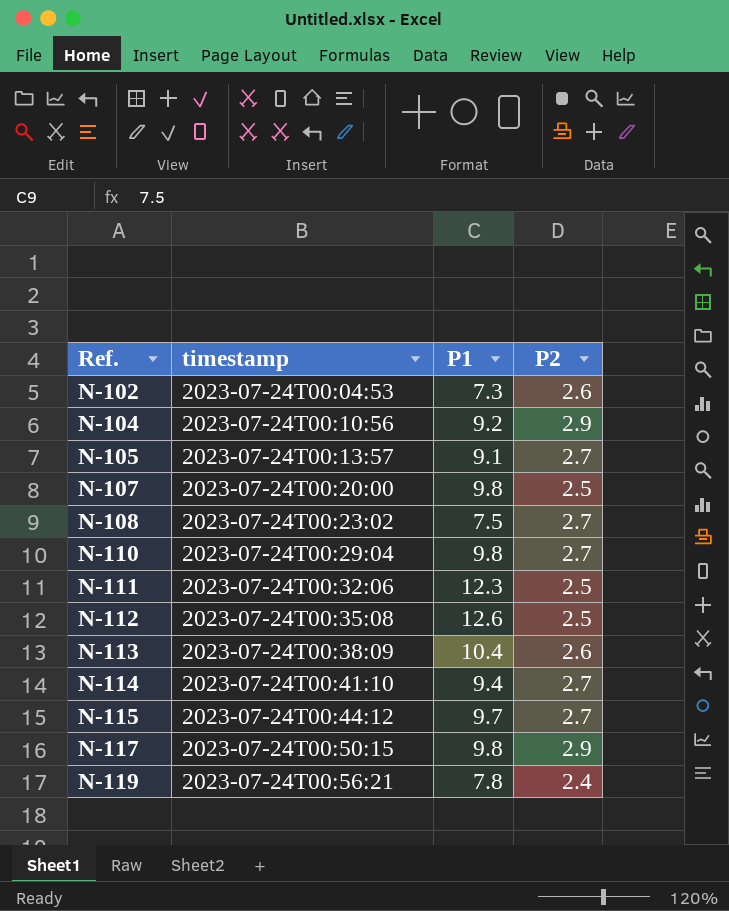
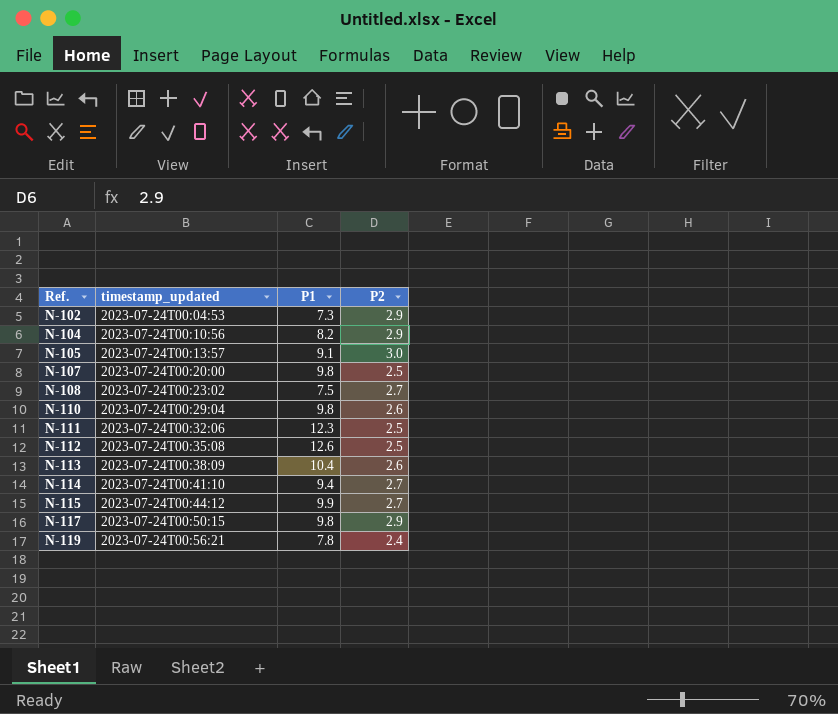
column name: timestamp -> timestamp_updated
N-102 | P2: 2.6 -> 2.9
N-104 | P1: 9.2 -> 8.2
N-105 | P2: 2.7 -> 3.0
N-110 | P2: 2.7 -> 2.6
N-115 | P1: 9.7 -> 9.9

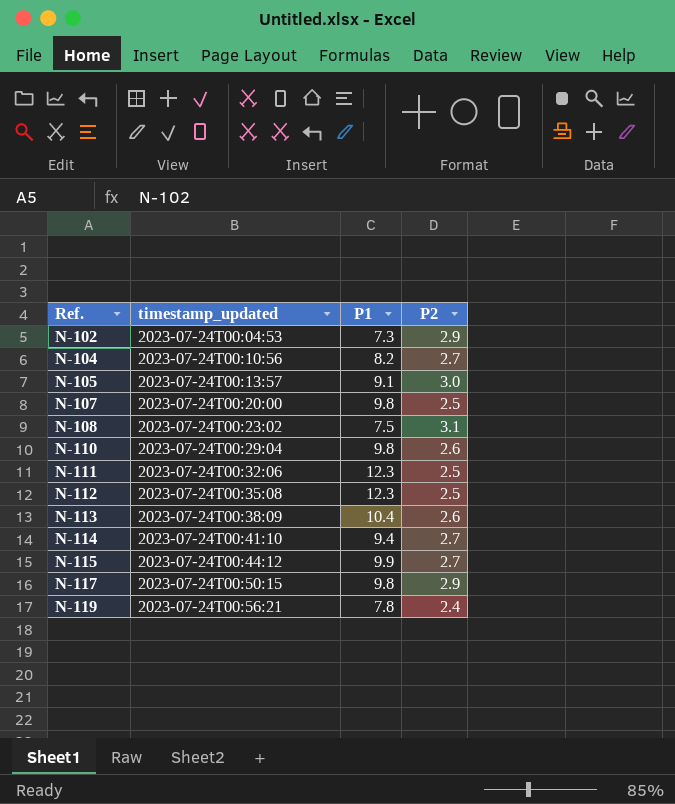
N-104 | P2: 2.9 -> 2.7
N-108 | P2: 2.7 -> 3.1
N-112 | P1: 12.6 -> 12.3

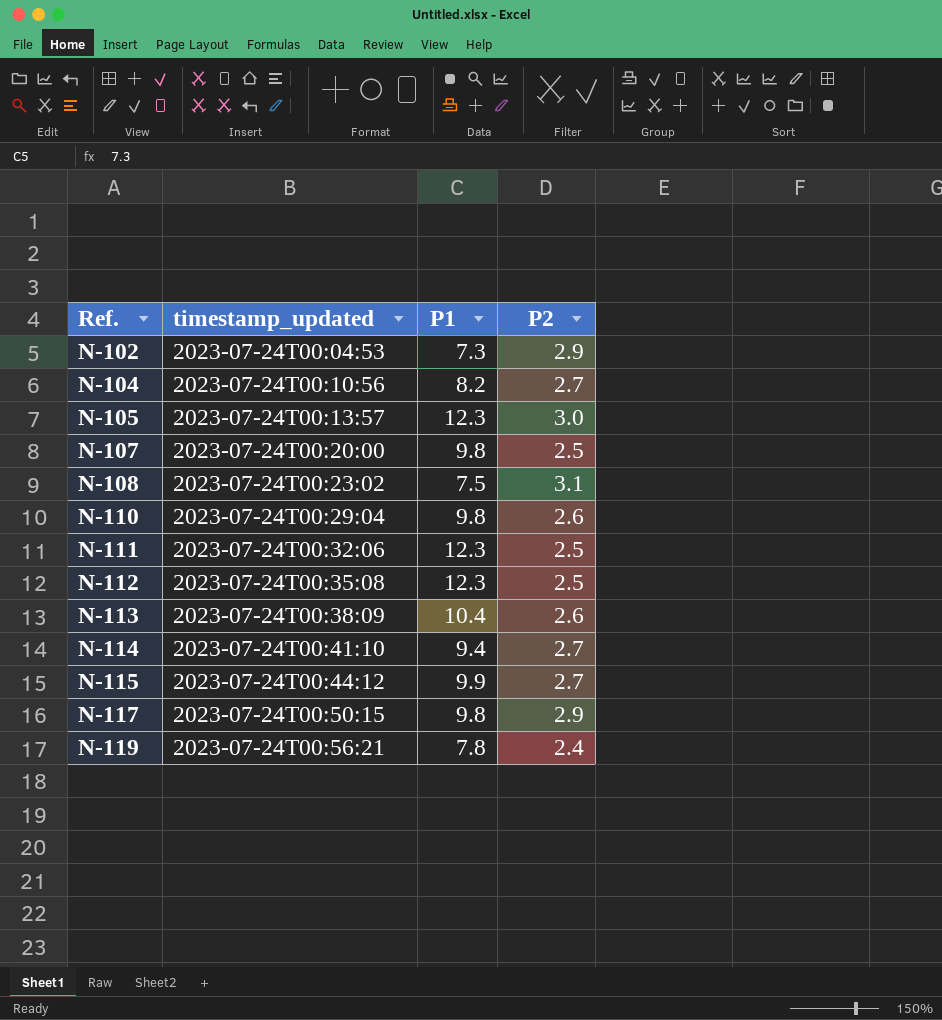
N-105 | P1: 9.1 -> 12.3

